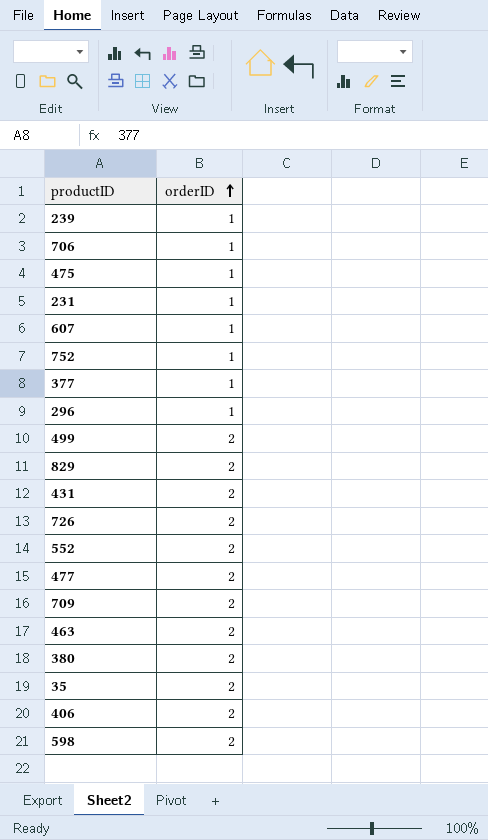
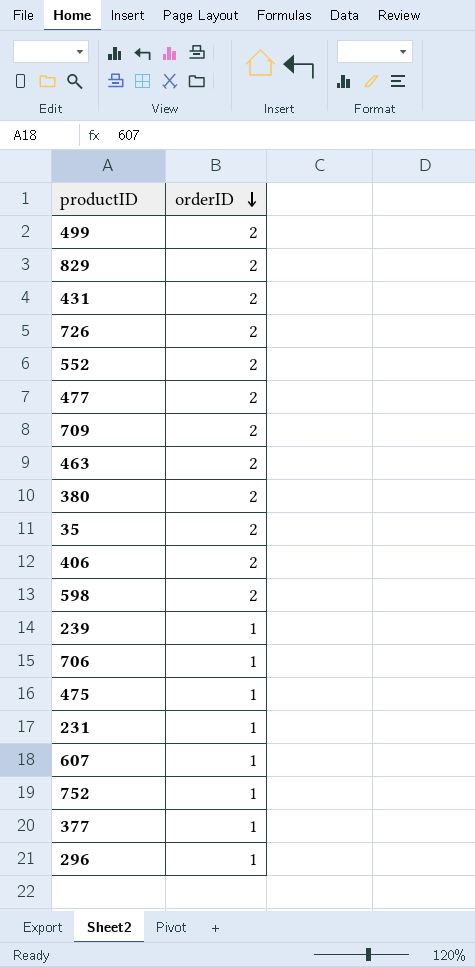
row order: orderID ascending -> orderID descending

